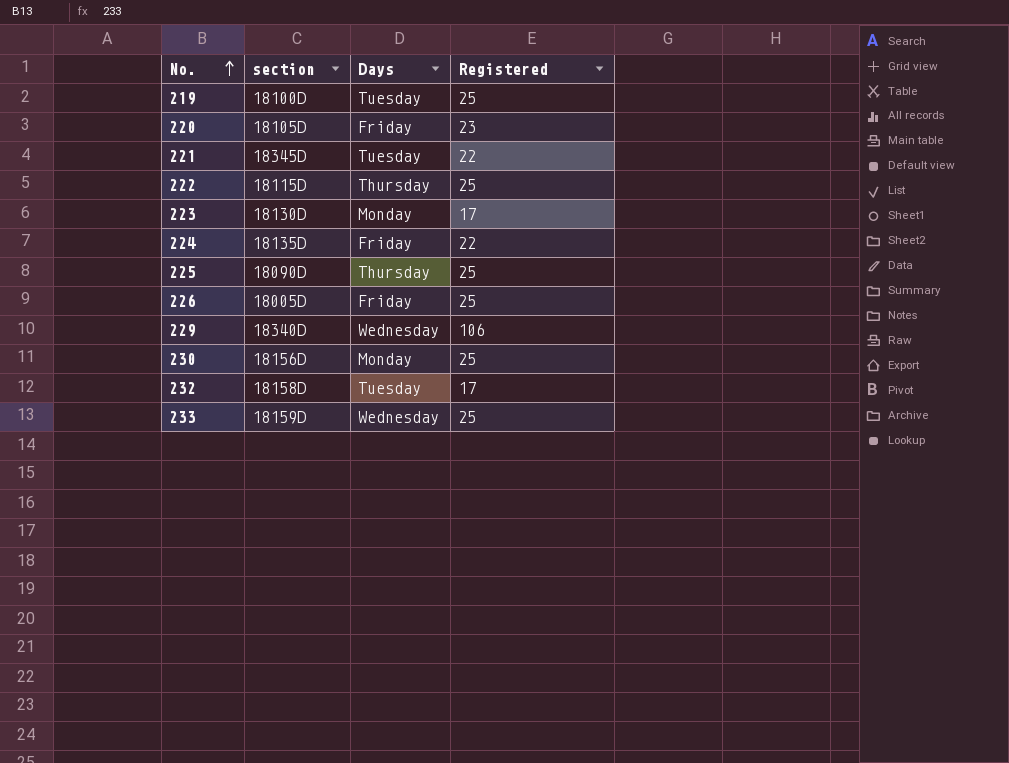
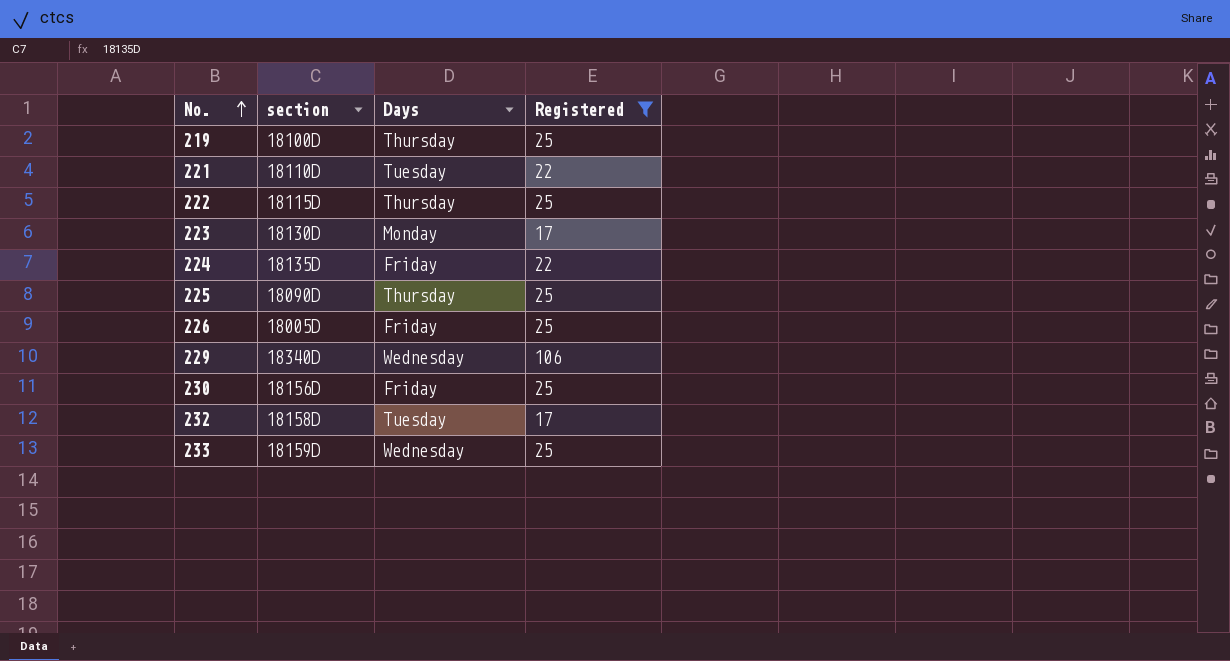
filter: none -> Registered != 23
219 | Days: Tuesday -> Thursday
221 | section: 18345D -> 18110D
230 | Days: Monday -> Friday

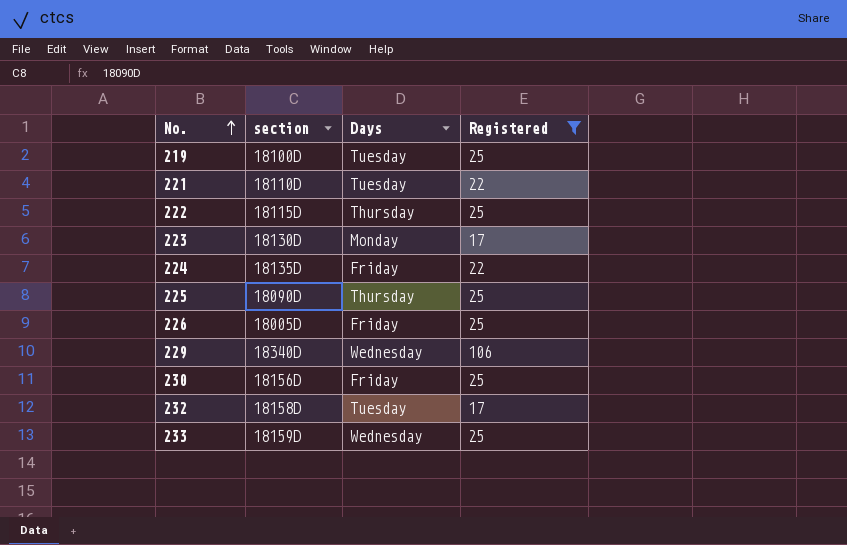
219 | Days: Thursday -> Tuesday

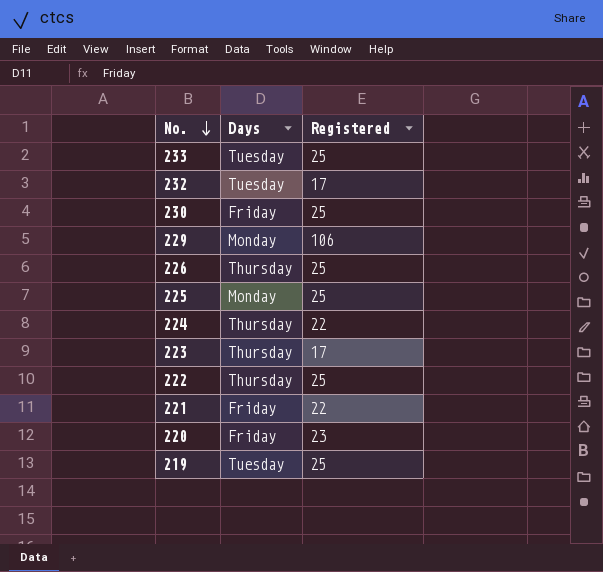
filter: Registered != 23 -> none
row order: No. ascending -> No. descending
column section | position: 2 -> none
233 | Days: Wednesday -> Tuesday
229 | Days: Wednesday -> Monday
226 | Days: Friday -> Thursday
225 | Days: Thursday -> Monday
224 | Days: Friday -> Thursday
223 | Days: Monday -> Thursday
221 | Days: Tuesday -> Friday

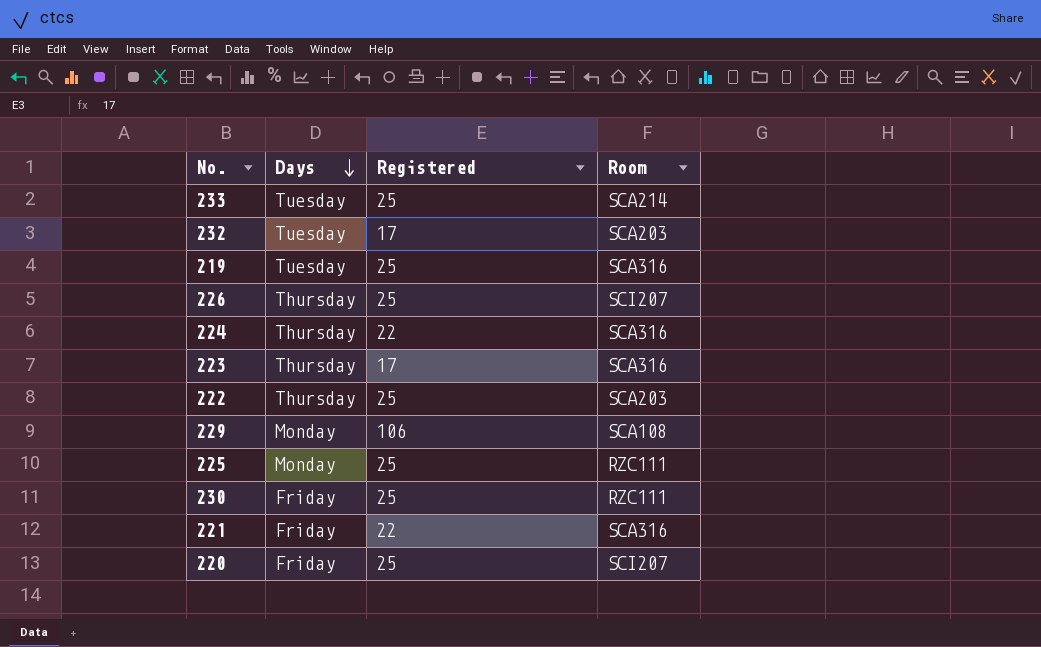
row order: No. descending -> Days descending
column Room | position: none -> 4
220 | Registered: 23 -> 25

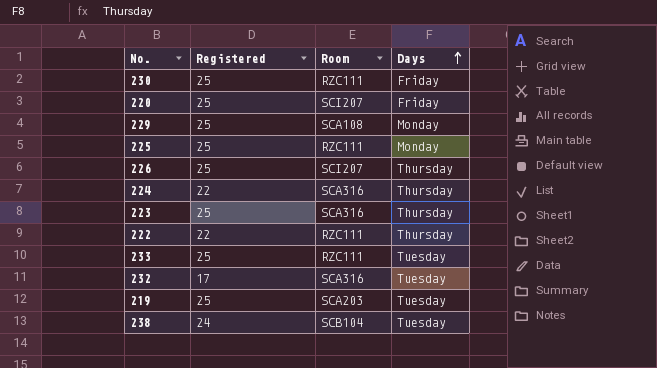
row order: Days descending -> Days ascending
column Days | position: 2 -> 4
row 221: Friday | 22 | SCA316 -> none
229 | Registered: 106 -> 25
223 | Registered: 17 -> 25
222 | Registered: 25 -> 22
222 | Room: SCA203 -> RZC111
233 | Room: SCA214 -> RZC111
232 | Room: SCA203 -> SCA316
219 | Room: SCA316 -> SCA203
row 238: none -> 24 | SCB104 | Tuesday

